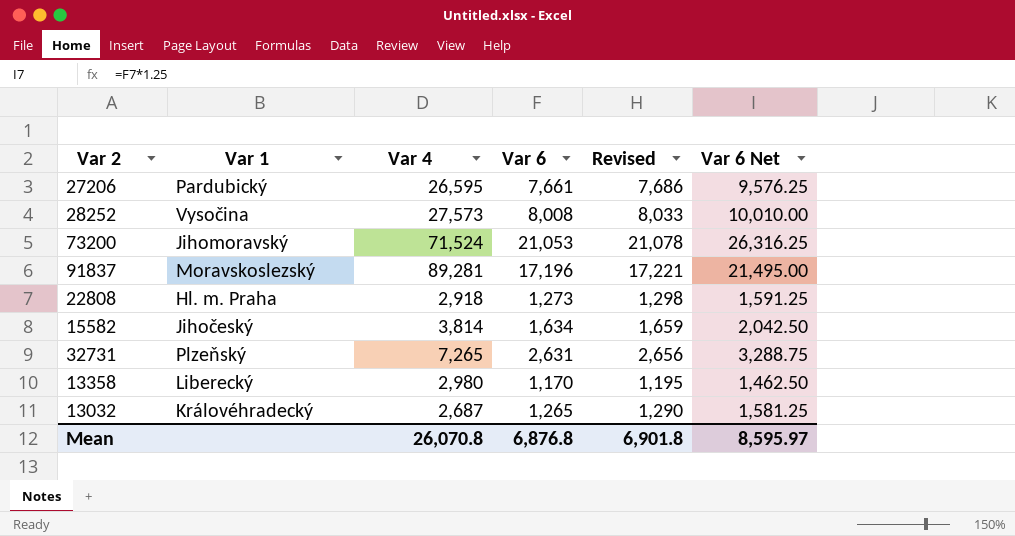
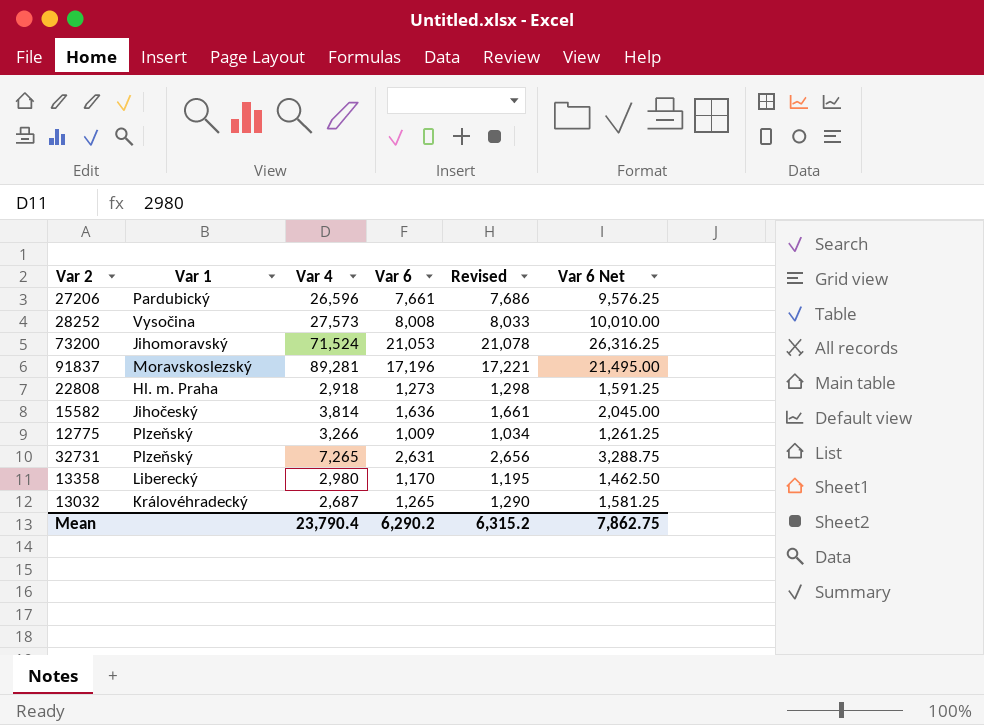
27206 | Var 4: 26,595 -> 26,596
15582 | Var 6: 1,634 -> 1,636
15582 | Revised: 1,659 -> 1,661
15582 | Var 6 Net: 2,042.50 -> 2,045.00
row 12775: none -> Plzeňský | 3,266 | 1,009 | 1,034 | 1,261.25
Mean | Var 4: 26,070.8 -> 23,790.4
Mean | Var 6: 6,876.8 -> 6,290.2
Mean | Revised: 6,901.8 -> 6,315.2
Mean | Var 6 Net: 8,595.97 -> 7,862.75

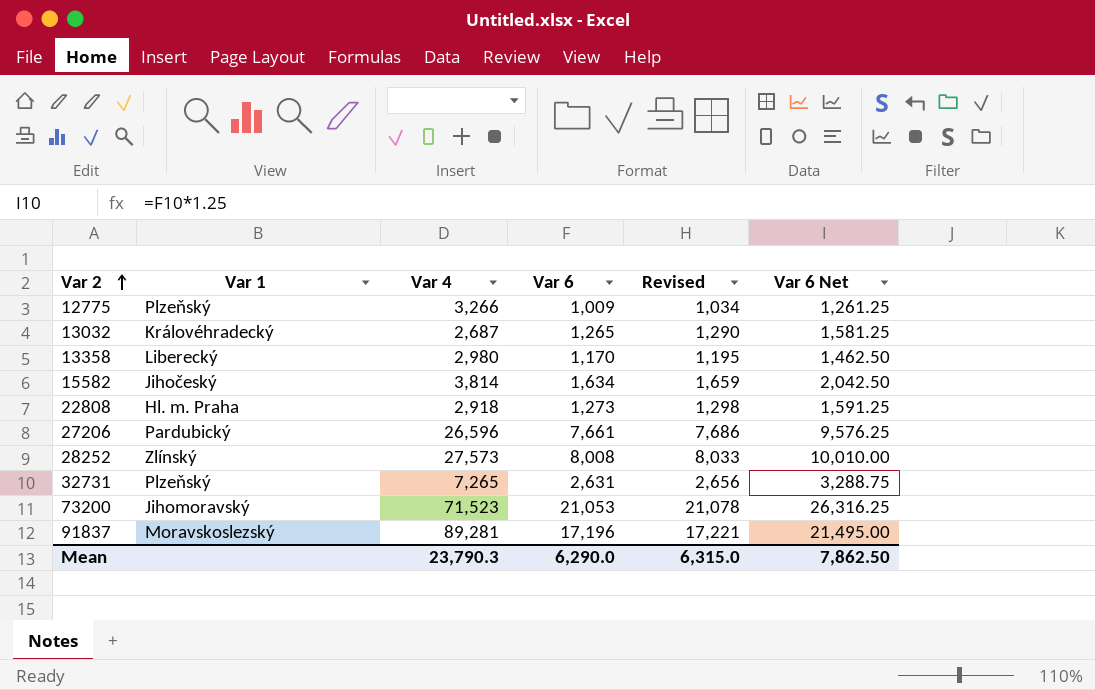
row order: none -> Var 2 ascending
15582 | Var 6: 1,636 -> 1,634
15582 | Revised: 1,661 -> 1,659
15582 | Var 6 Net: 2,045.00 -> 2,042.50
28252 | Var 1: Vysočina -> Zlínský
73200 | Var 4: 71,524 -> 71,523
Mean | Var 4: 23,790.4 -> 23,790.3
Mean | Var 6: 6,290.2 -> 6,290.0
Mean | Revised: 6,315.2 -> 6,315.0
Mean | Var 6 Net: 7,862.75 -> 7,862.50

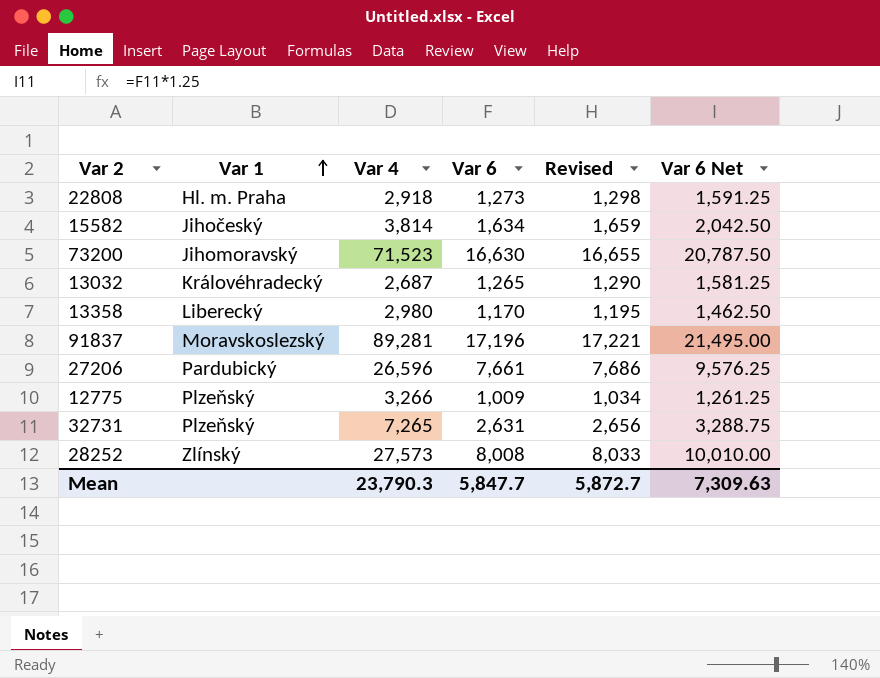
row order: Var 2 ascending -> Var 1 ascending
73200 | Var 6: 21,053 -> 16,630
73200 | Revised: 21,078 -> 16,655
73200 | Var 6 Net: 26,316.25 -> 20,787.50
Mean | Var 6: 6,290.0 -> 5,847.7
Mean | Revised: 6,315.0 -> 5,872.7
Mean | Var 6 Net: 7,862.50 -> 7,309.63

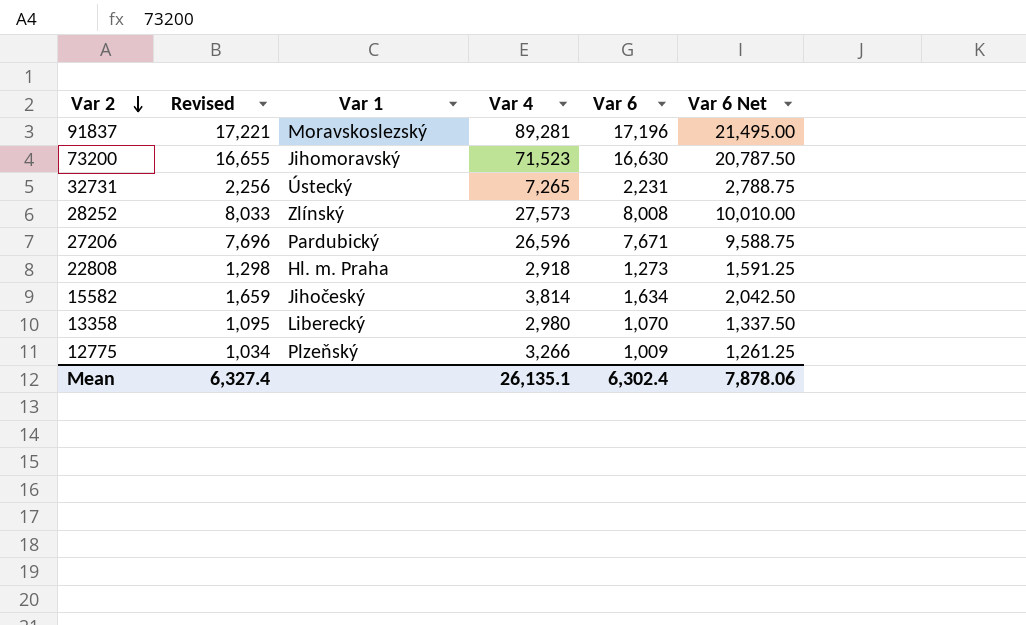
row order: Var 1 ascending -> Var 2 descending
column Revised | position: 5 -> 2
row 13032: Královéhradecký | 2,687 | 1,265 | 1,290 | 1,581.25 -> none
32731 | Revised: 2,656 -> 2,256
32731 | Var 1: Plzeňský -> Ústecký
32731 | Var 6: 2,631 -> 2,231
32731 | Var 6 Net: 3,288.75 -> 2,788.75
27206 | Revised: 7,686 -> 7,696
27206 | Var 6: 7,661 -> 7,671
27206 | Var 6 Net: 9,576.25 -> 9,588.75
13358 | Revised: 1,195 -> 1,095
13358 | Var 6: 1,170 -> 1,070
13358 | Var 6 Net: 1,462.50 -> 1,337.50
Mean | Revised: 5,872.7 -> 6,327.4
Mean | Var 4: 23,790.3 -> 26,135.1
Mean | Var 6: 5,847.7 -> 6,302.4
Mean | Var 6 Net: 7,309.63 -> 7,878.06

